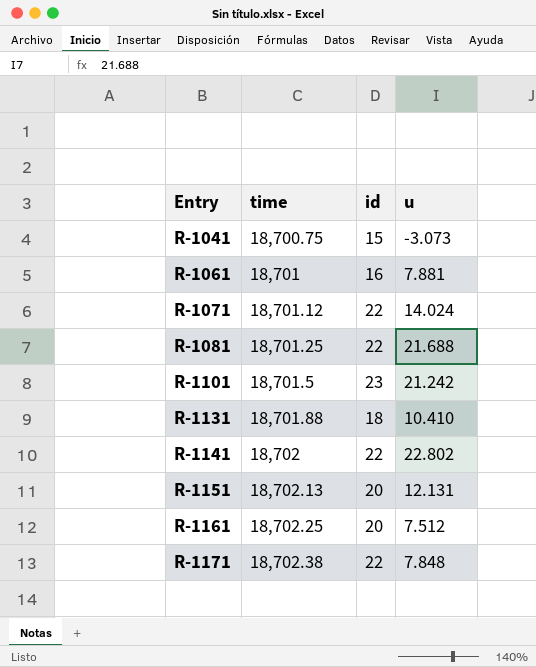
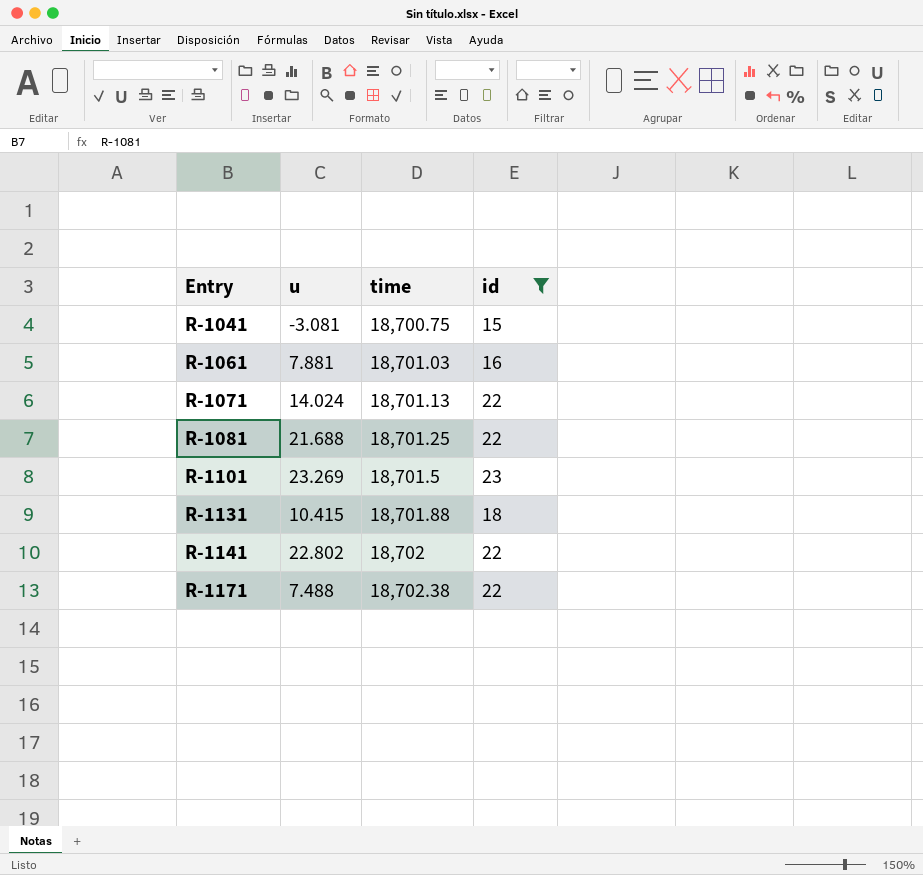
filter: none -> id != 20
column u | position: 4 -> 2
R-1041 | u: -3.073 -> -3.081
R-1061 | time: 18,701 -> 18,701.03
R-1071 | time: 18,701.12 -> 18,701.13
R-1101 | u: 21.242 -> 23.269
R-1131 | u: 10.410 -> 10.415
R-1171 | u: 7.848 -> 7.488

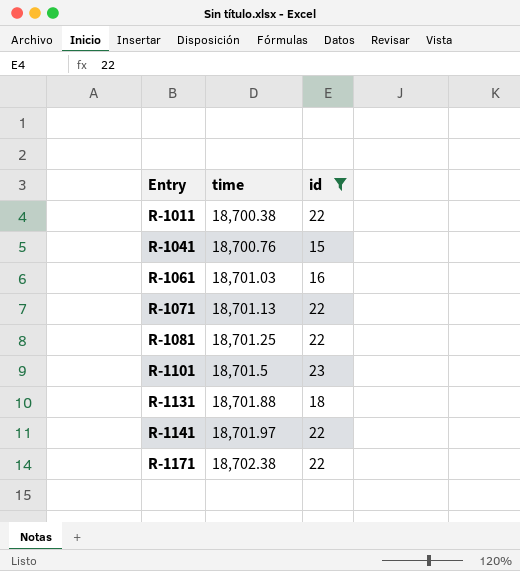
column u | position: 2 -> none
row R-1011: none -> 18,700.38 | 22
R-1041 | time: 18,700.75 -> 18,700.76
R-1141 | time: 18,702 -> 18,701.97

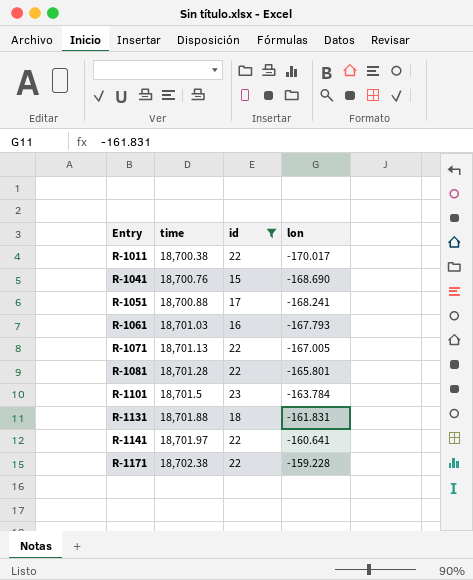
column lon | position: none -> 4
row R-1051: none -> 18,700.88 | 17 | -168.241
R-1081 | time: 18,701.25 -> 18,701.28

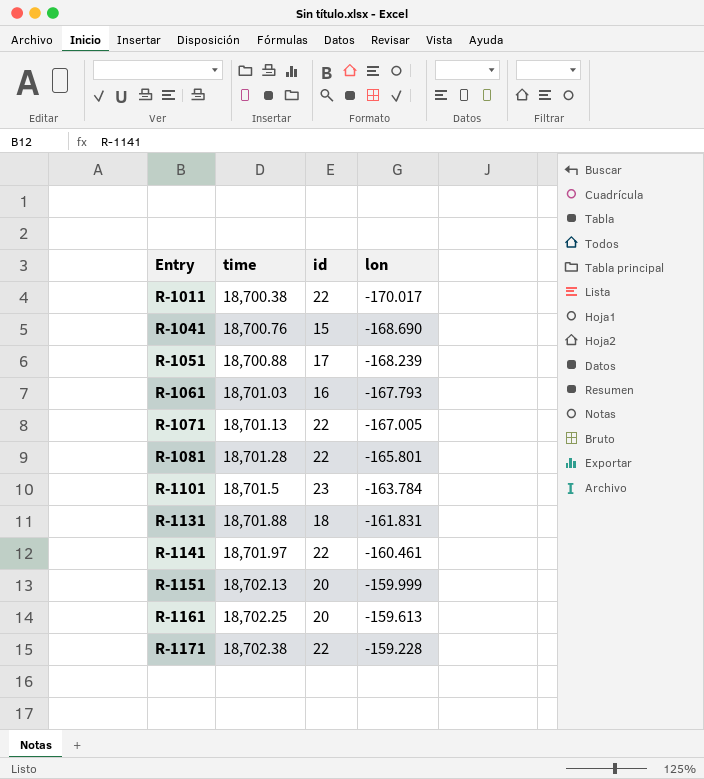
filter: id != 20 -> none
R-1051 | lon: -168.241 -> -168.239
R-1141 | lon: -160.641 -> -160.461

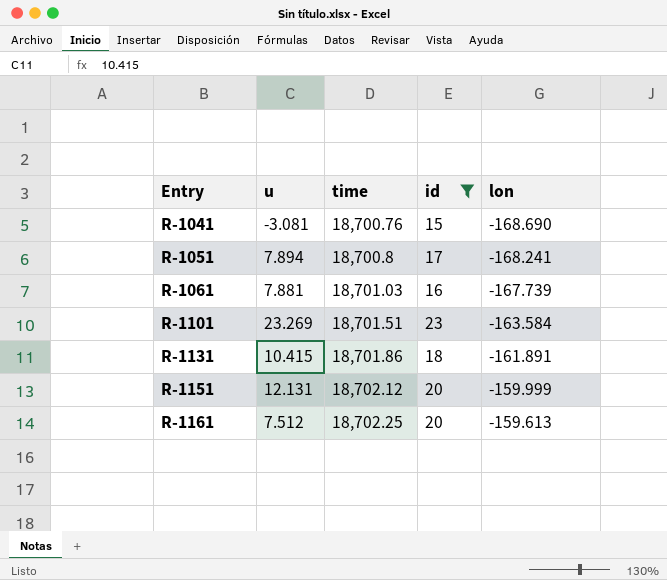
filter: none -> id != 22
column u | position: none -> 2
R-1051 | time: 18,700.88 -> 18,700.8
R-1051 | lon: -168.239 -> -168.241
R-1061 | lon: -167.793 -> -167.739
R-1101 | time: 18,701.5 -> 18,701.51
R-1101 | lon: -163.784 -> -163.584
R-1131 | time: 18,701.88 -> 18,701.86
R-1131 | lon: -161.831 -> -161.891
R-1151 | time: 18,702.13 -> 18,702.12

